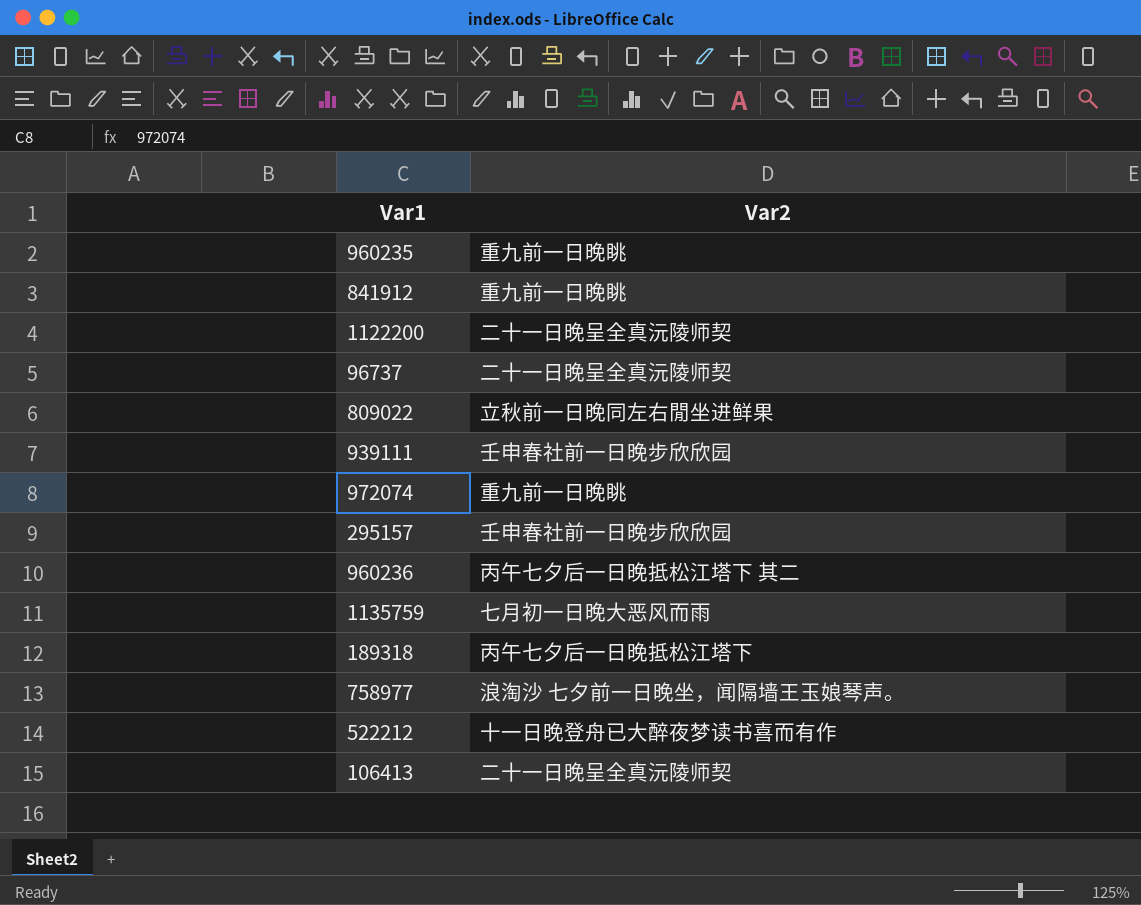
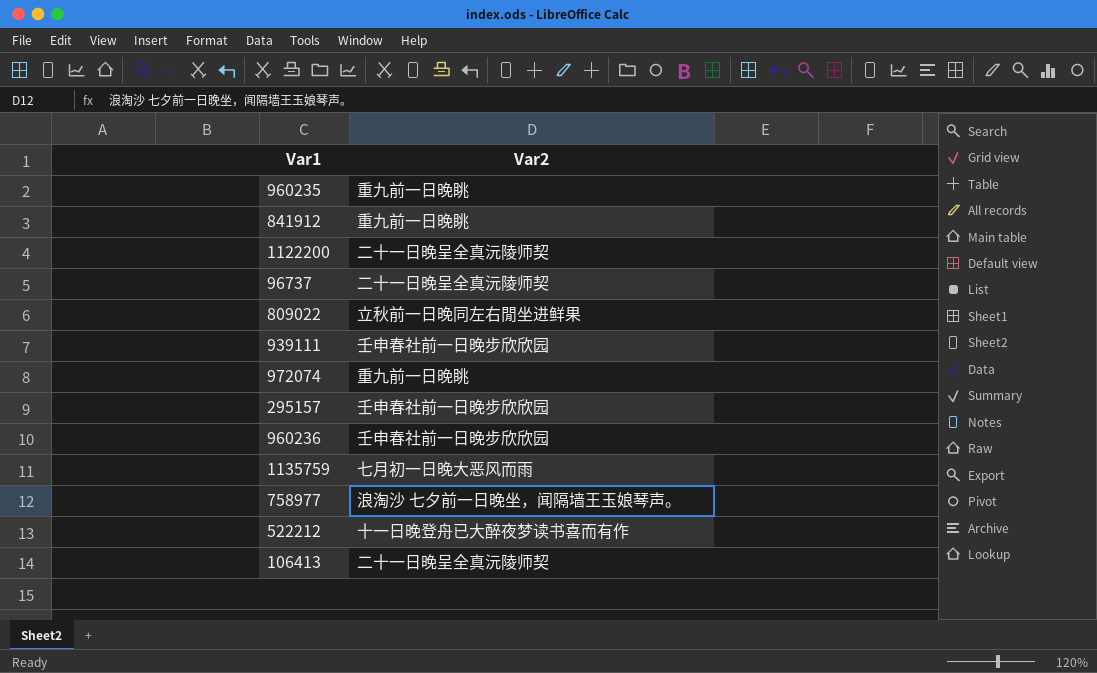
row 189318: 丙午七夕后一日晚抵松江塔下 -> none
960236 | Var2: 丙午七夕后一日晚抵松江塔下 其二 -> 壬申春社前一日晚步欣欣园

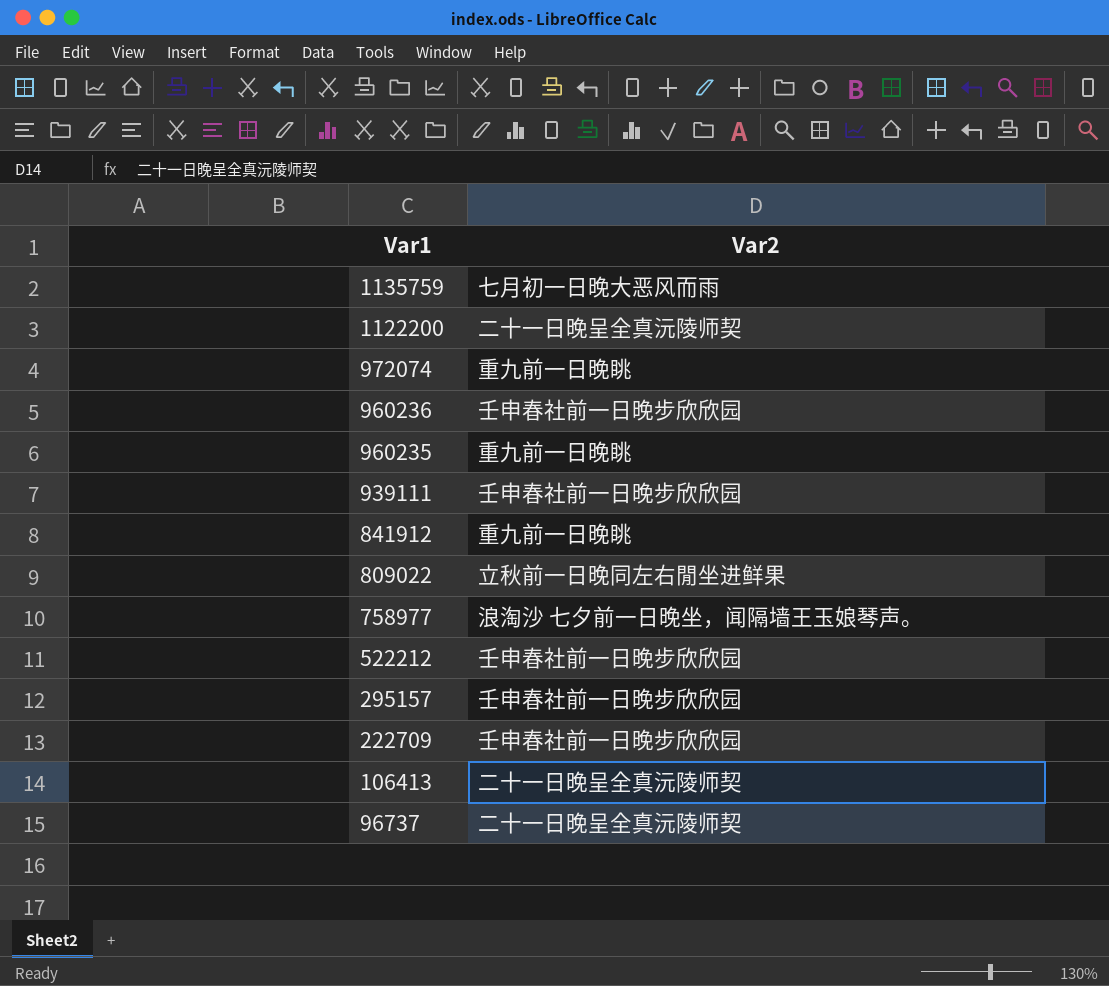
row order: none -> Var1 descending
522212 | Var2: 十一日晚登舟已大醉夜梦读书喜而有作 -> 壬申春社前一日晚步欣欣园
row 222709: none -> 壬申春社前一日晚步欣欣园

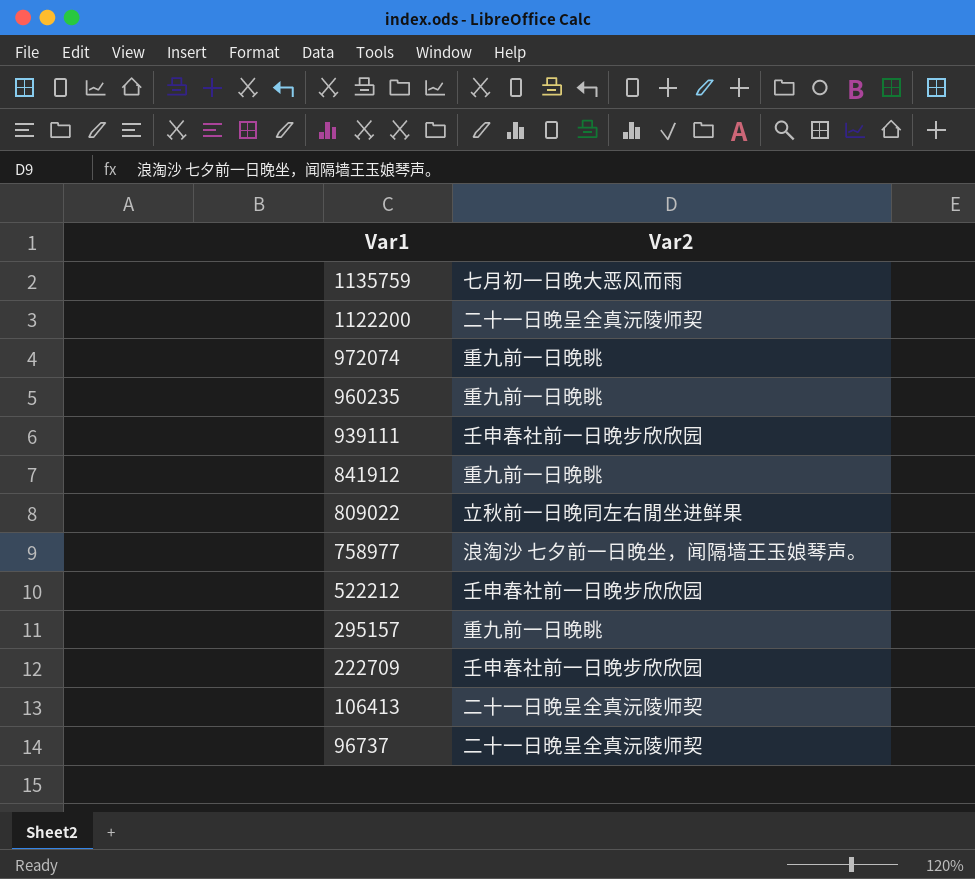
row 960236: 壬申春社前一日晚步欣欣园 -> none
295157 | Var2: 壬申春社前一日晚步欣欣园 -> 重九前一日晚眺

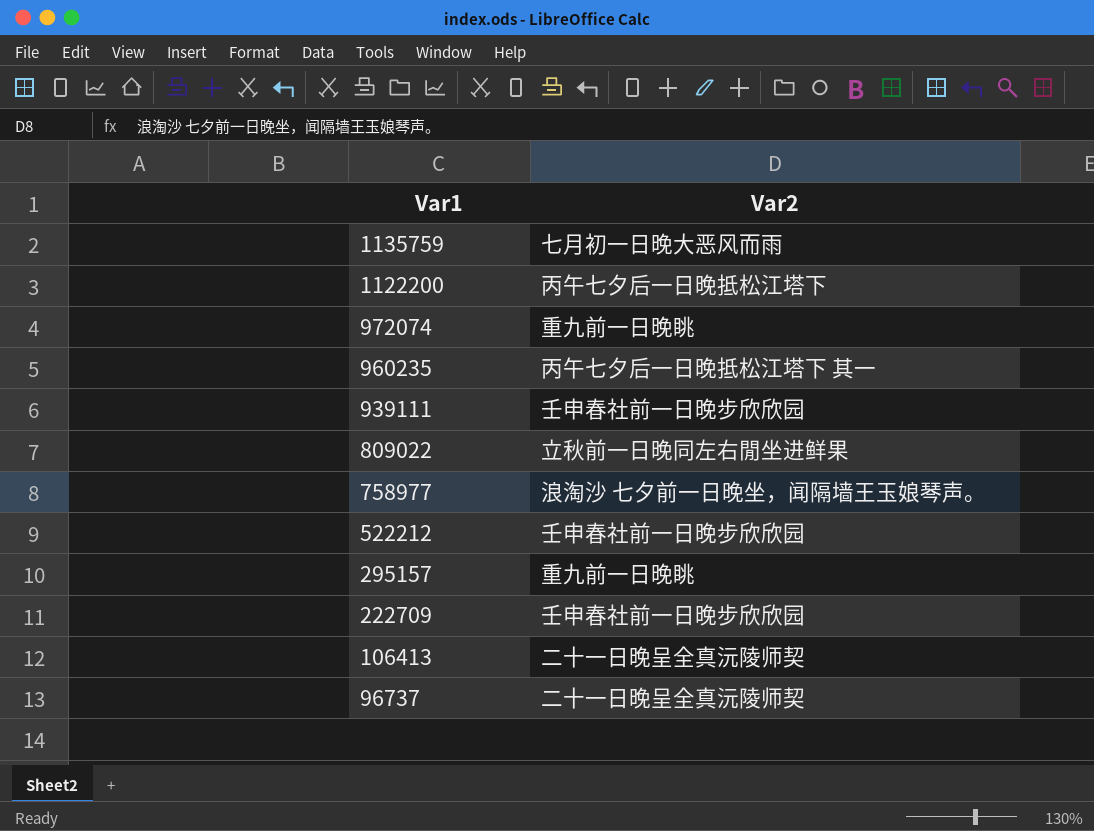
row 841912: 重九前一日晚眺 -> none
1122200 | Var2: 二十一日晚呈全真沅陵师契 -> 丙午七夕后一日晚抵松江塔下
960235 | Var2: 重九前一日晚眺 -> 丙午七夕后一日晚抵松江塔下 其一

